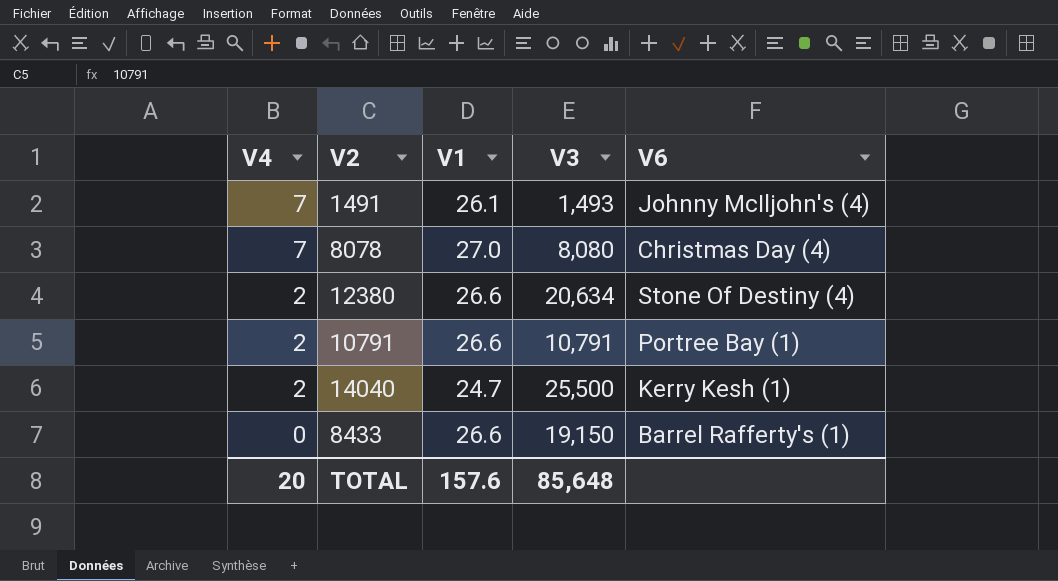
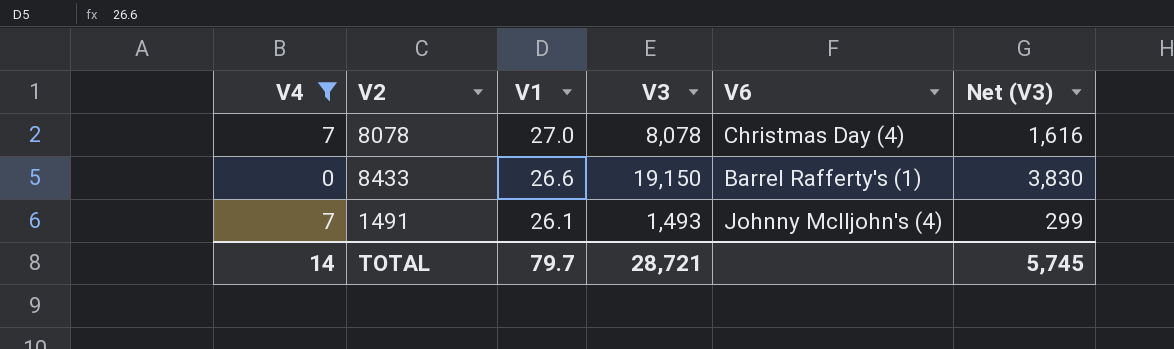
filter: none -> V4 != 2
row order: V4 descending -> V1 descending
column Net (V3) | formula: none -> [V3] * 0.2
8078 | V3: 8,080 -> 8,078
TOTAL | V4: 20 -> 14
TOTAL | V1: 157.6 -> 79.7
TOTAL | V3: 85,648 -> 28,721

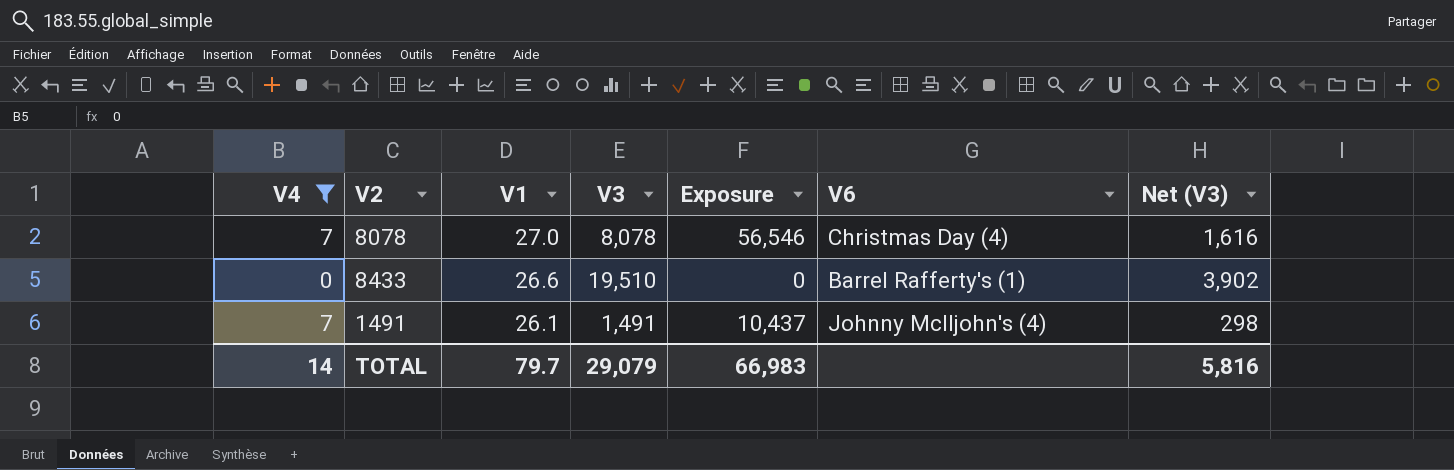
column Exposure | formula: none -> [V4] * [V3]
8433 | V3: 19,150 -> 19,510
8433 | Net (V3): 3,830 -> 3,902
1491 | V3: 1,493 -> 1,491
1491 | Net (V3): 299 -> 298
TOTAL | V3: 28,721 -> 29,079
TOTAL | Net (V3): 5,745 -> 5,816

